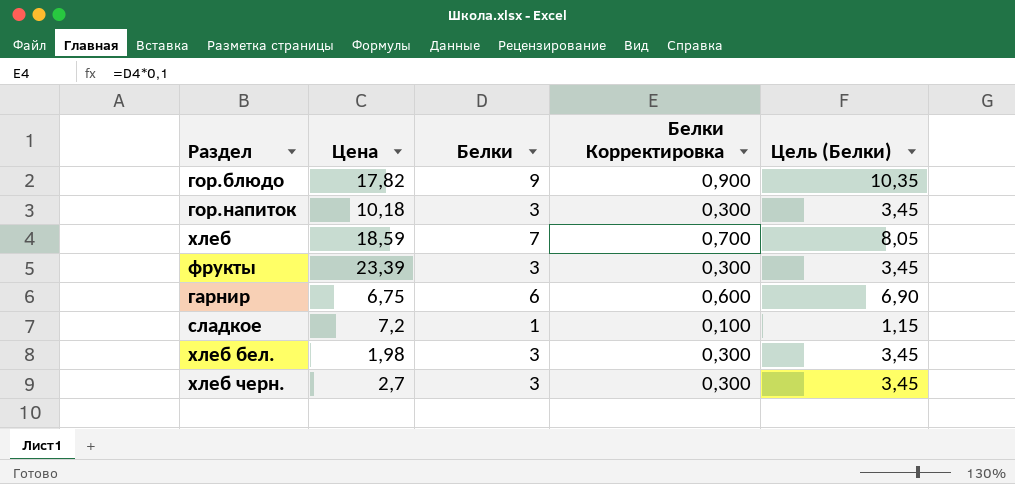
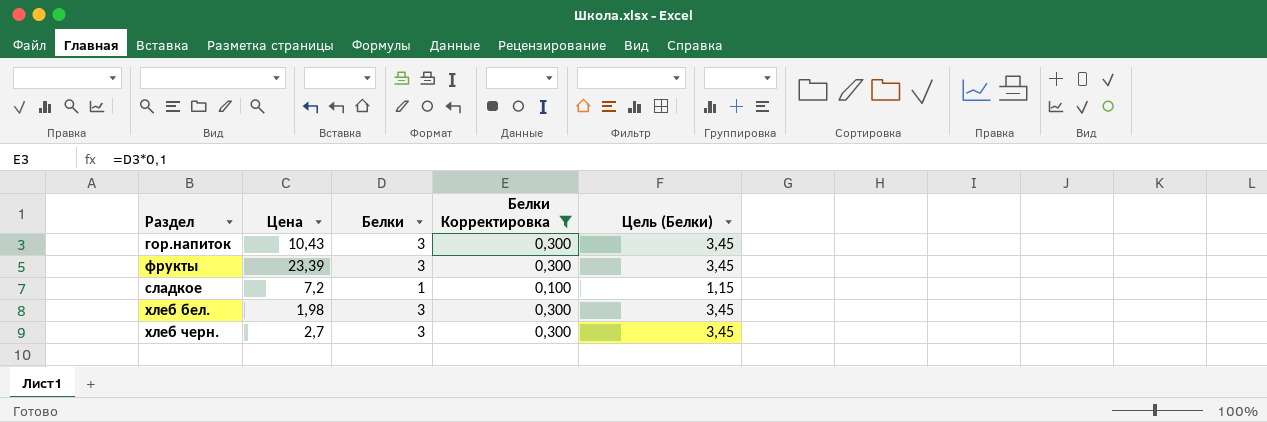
filter: none -> Белки Корректировка <= 0,300
гор.напиток | Цена: 10,18 -> 10,43

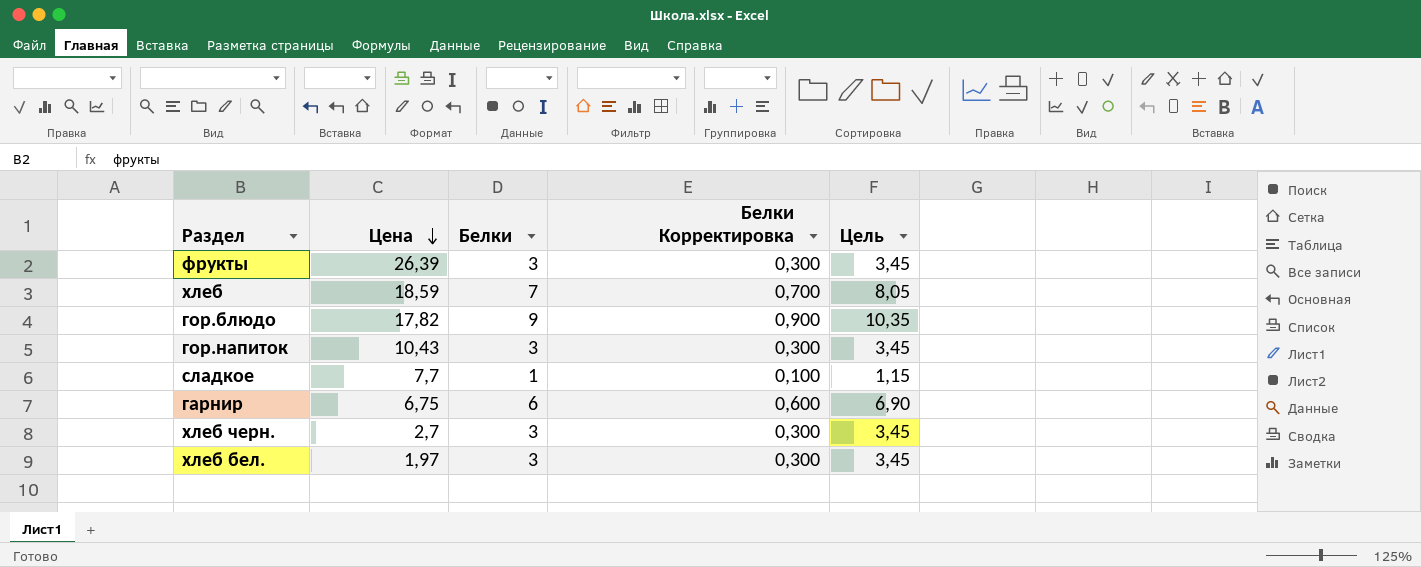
filter: Белки Корректировка <= 0,300 -> none
row order: none -> Цена descending
column name: Цель (Белки) -> Цель
фрукты | Цена: 23,39 -> 26,39
сладкое | Цена: 7,2 -> 7,7
хлеб бел. | Цена: 1,98 -> 1,97

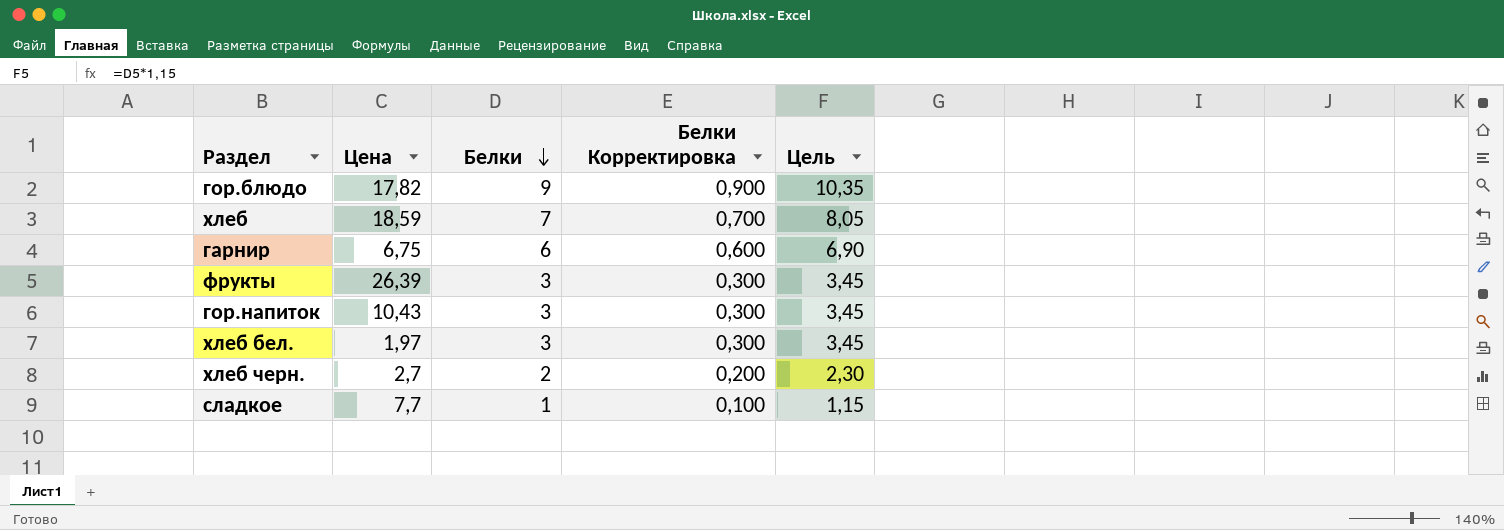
row order: Цена descending -> Белки descending
хлеб черн. | Белки: 3 -> 2
хлеб черн. | Белки Корректировка: 0,300 -> 0,200
хлеб черн. | Цель: 3,45 -> 2,30

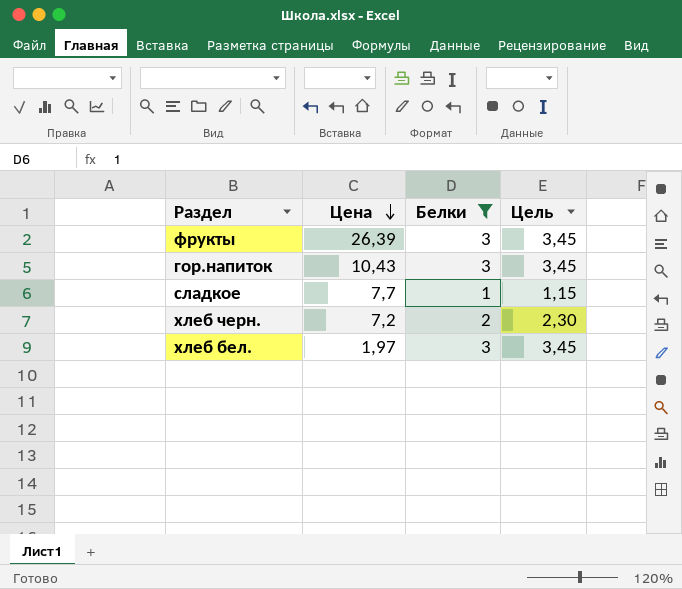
filter: none -> Белки <= 3
row order: Белки descending -> Цена descending
column Белки Корректировка | formula: [Белки] * 0,1 -> none
хлеб черн. | Цена: 2,7 -> 7,2

